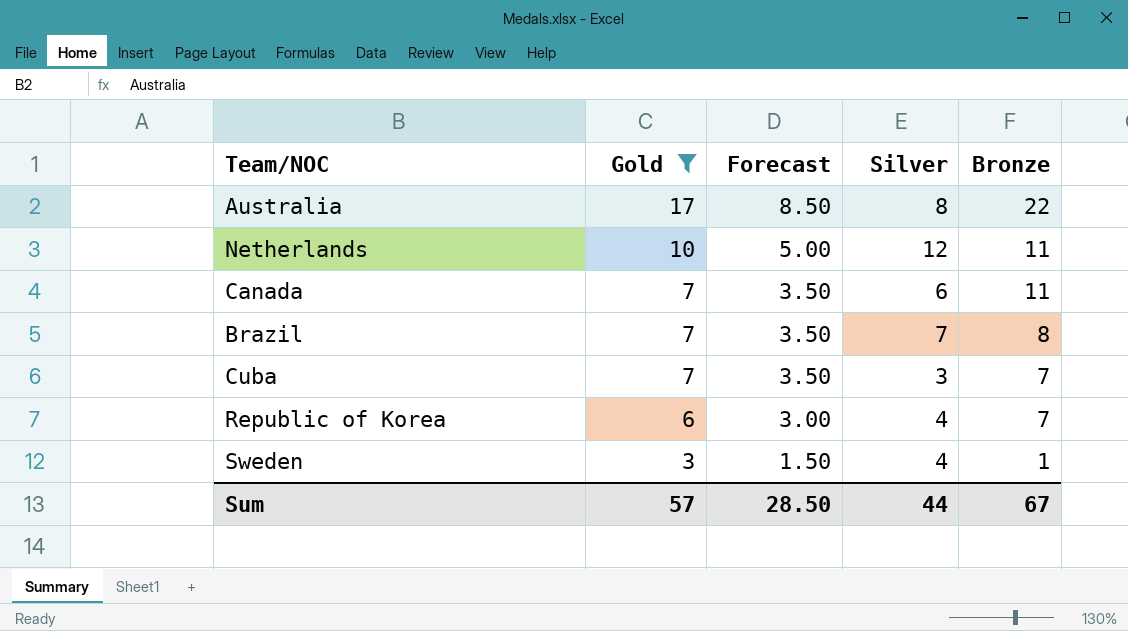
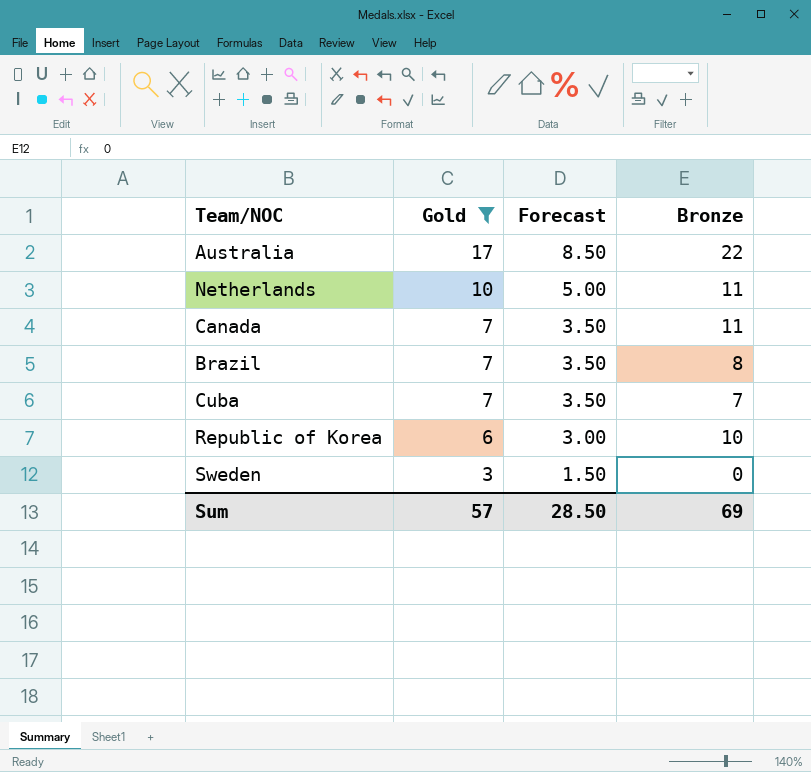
column Silver | position: 4 -> none
Republic of Korea | Bronze: 7 -> 10
Sweden | Bronze: 1 -> 0
Sum | Bronze: 67 -> 69

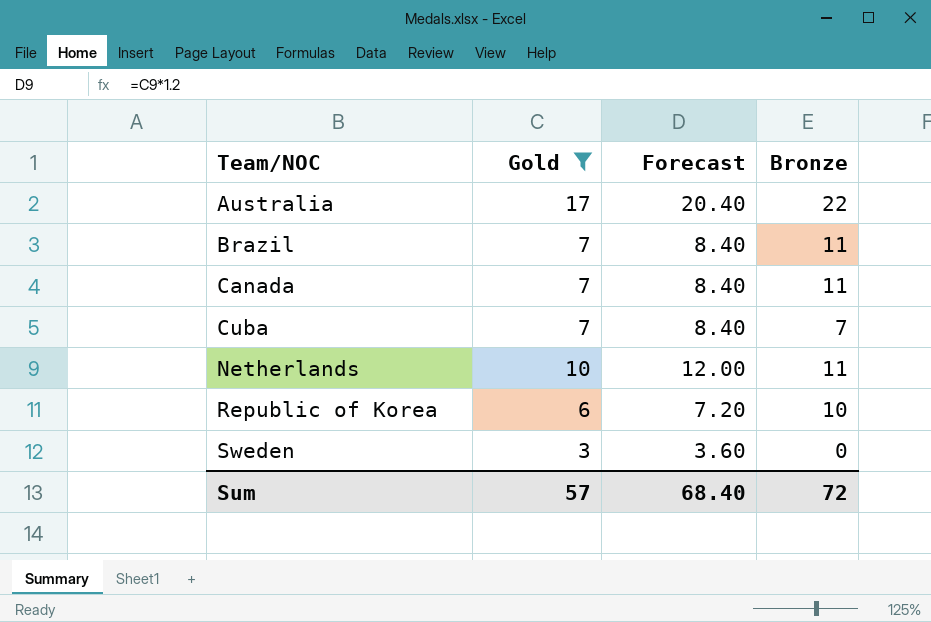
row order: Gold descending -> Team/NOC ascending
column Forecast | formula: [Gold] * 0.5 -> [Gold] * 1.2
Brazil | Bronze: 8 -> 11
Sum | Forecast: 28.50 -> 68.40
Sum | Bronze: 69 -> 72

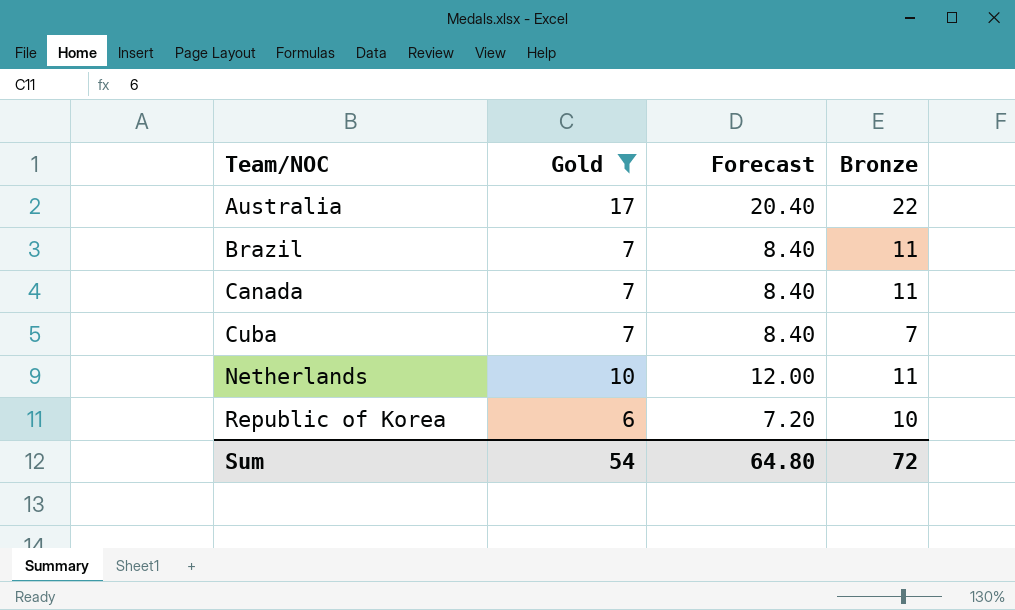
row Sweden: 3 | 3.60 | 0 -> none
Sum | Gold: 57 -> 54
Sum | Forecast: 68.40 -> 64.80

